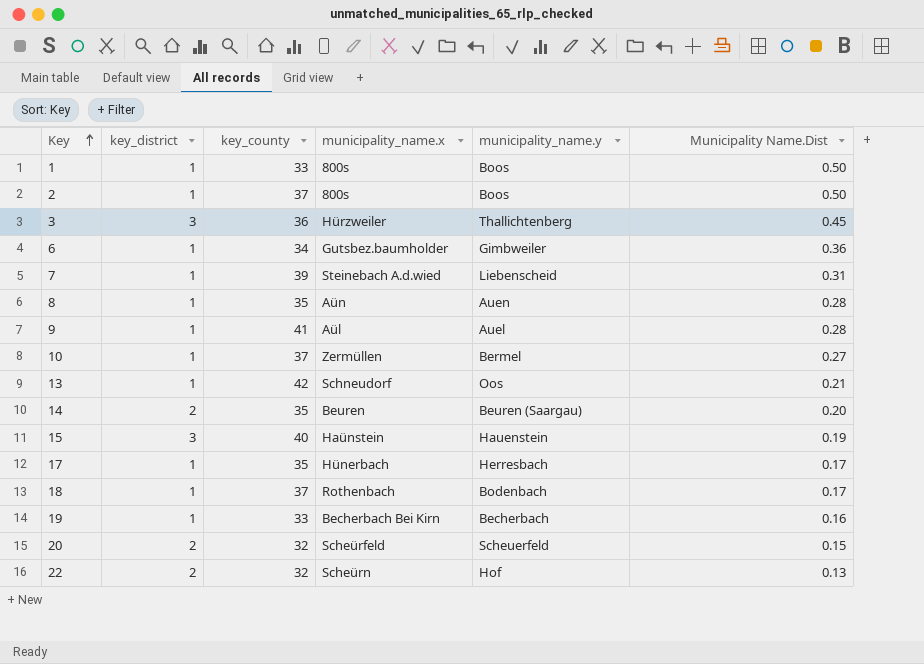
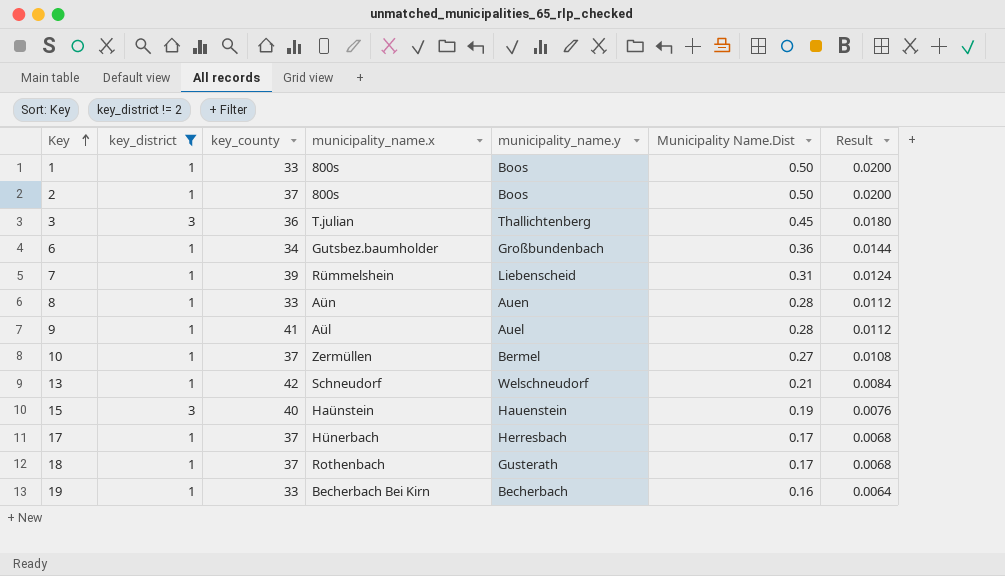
filter: none -> key_district != 2
column Result | formula: none -> [Municipality Name.Dist] * 0.04
3 | municipality_name.x: Hürzweiler -> T.julian
6 | municipality_name.y: Gimbweiler -> Großbundenbach
7 | municipality_name.x: Steinebach A.d.wied -> Rümmelshein
8 | key_county: 35 -> 33
13 | municipality_name.y: Oos -> Welschneudorf
17 | key_county: 35 -> 37
18 | municipality_name.y: Bodenbach -> Gusterath

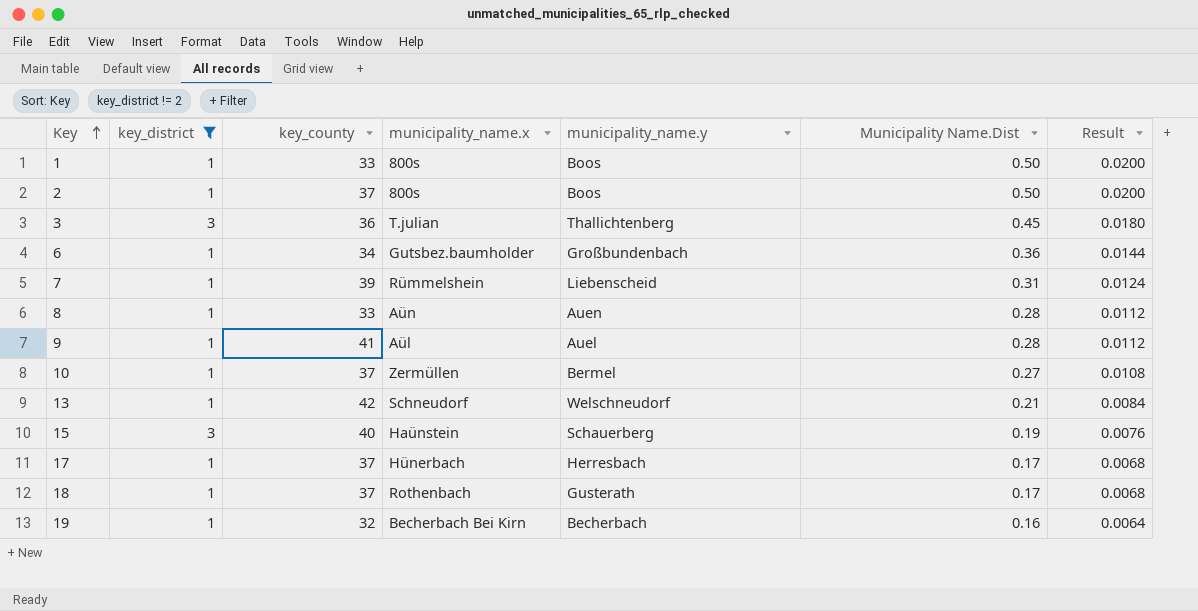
15 | municipality_name.y: Hauenstein -> Schauerberg
19 | key_county: 33 -> 32

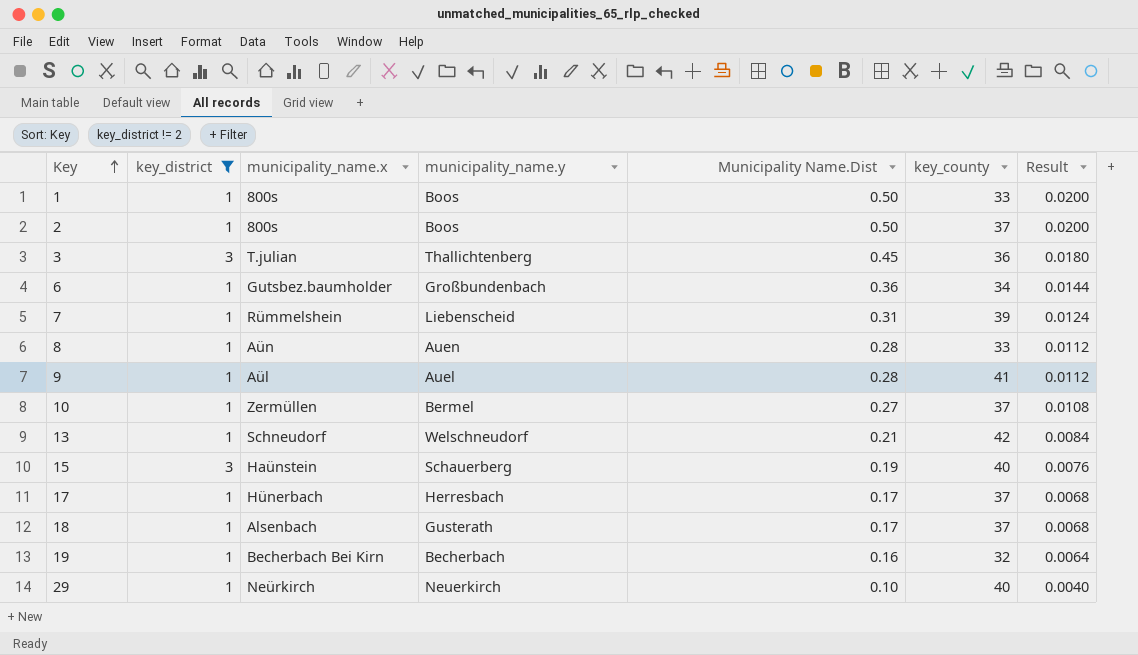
column key_county | position: 3 -> 6
18 | municipality_name.x: Rothenbach -> Alsenbach
row 29: none -> 1 | Neürkirch | Neuerkirch | 0.10 | 40 | 0.0040

